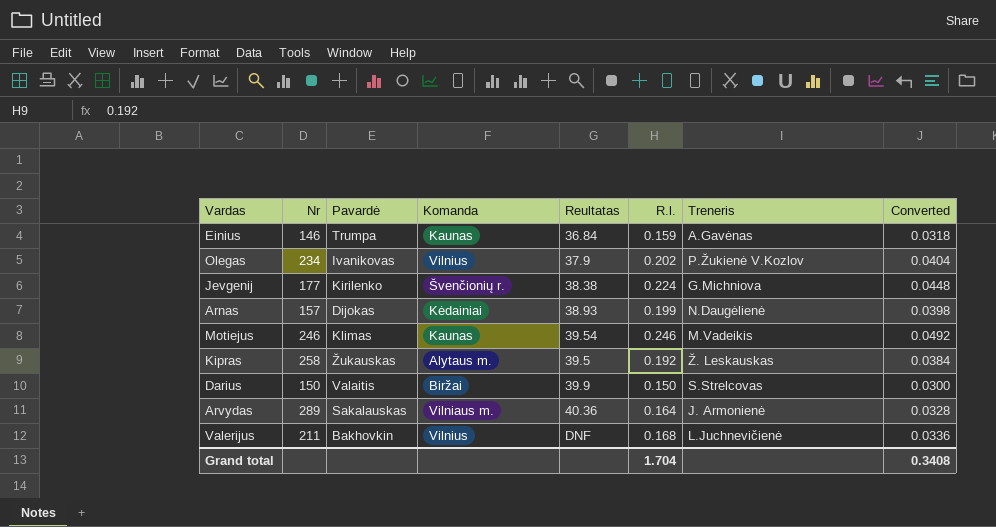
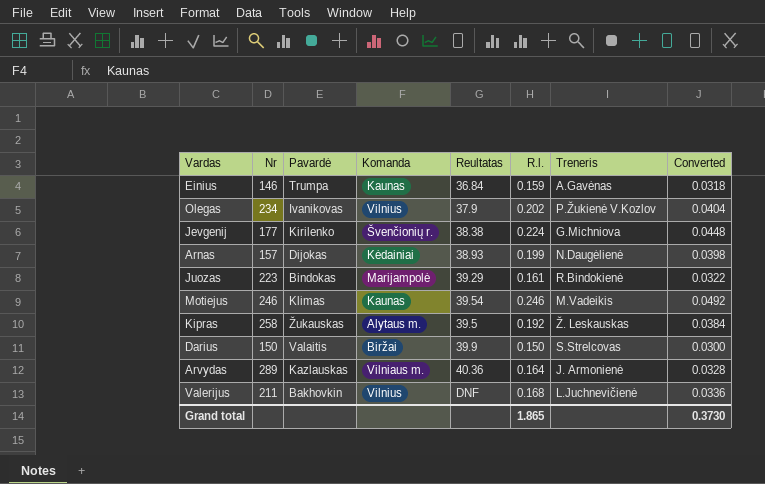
row Juozas: none -> 223 | Bindokas | Marijampolė | 39.29 | 0.161 | R.Bindokienė | 0.0322
Arvydas | Pavardė: Sakalauskas -> Kazlauskas
Grand total | R.l.: 1.704 -> 1.865
Grand total | Converted: 0.3408 -> 0.3730

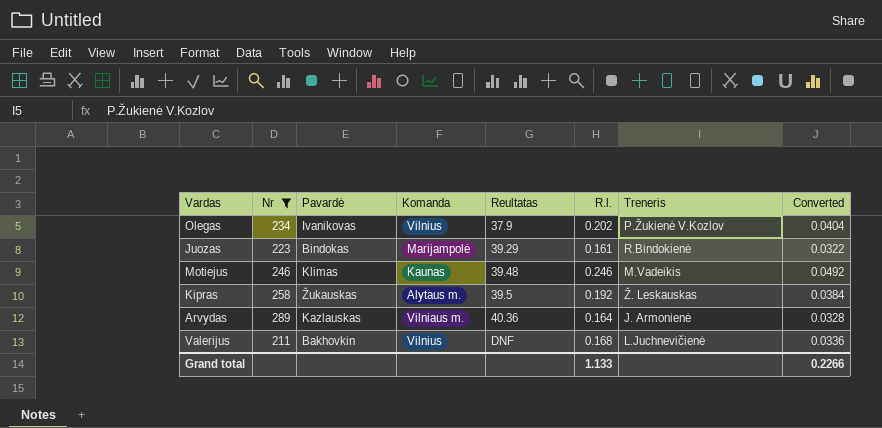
filter: none -> Nr >= 211
Motiejus | Reultatas: 39.54 -> 39.48
Grand total | R.l.: 1.865 -> 1.133
Grand total | Converted: 0.3730 -> 0.2266

